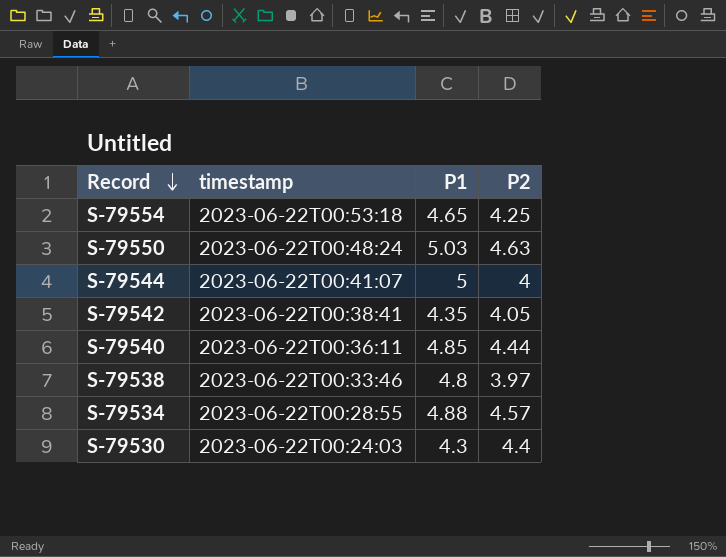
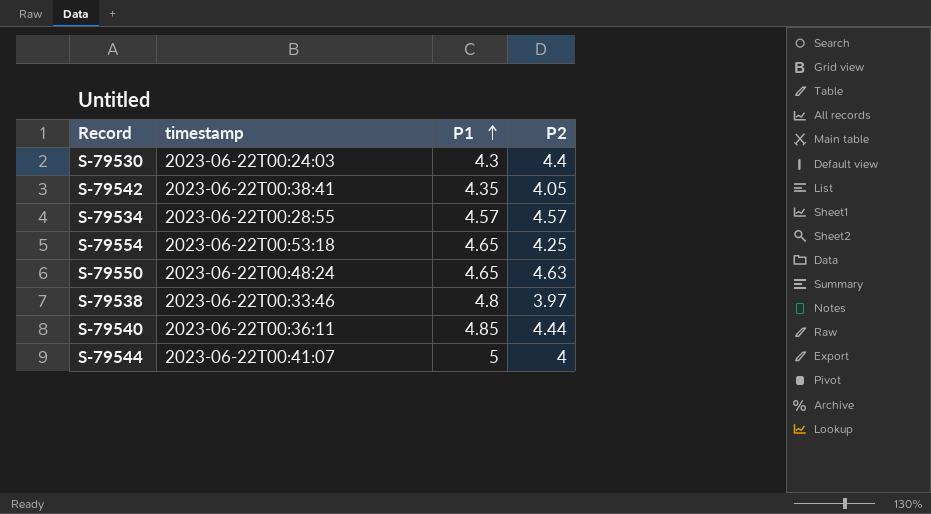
row order: Record descending -> P1 ascending
S-79534 | P1: 4.88 -> 4.57
S-79550 | P1: 5.03 -> 4.65

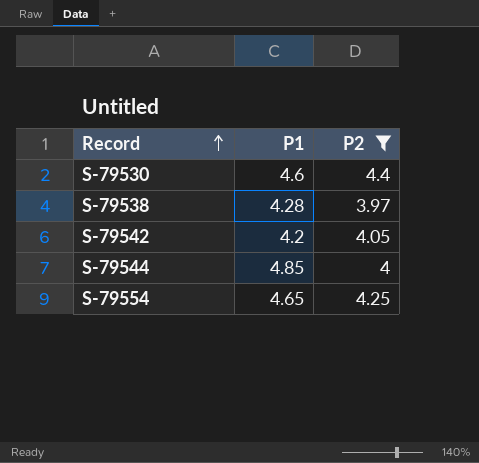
filter: none -> P2 <= 4.4
row order: P1 ascending -> Record ascending
column timestamp | position: 2 -> none
S-79530 | P1: 4.3 -> 4.6
S-79538 | P1: 4.8 -> 4.28
S-79542 | P1: 4.35 -> 4.2
S-79544 | P1: 5 -> 4.85

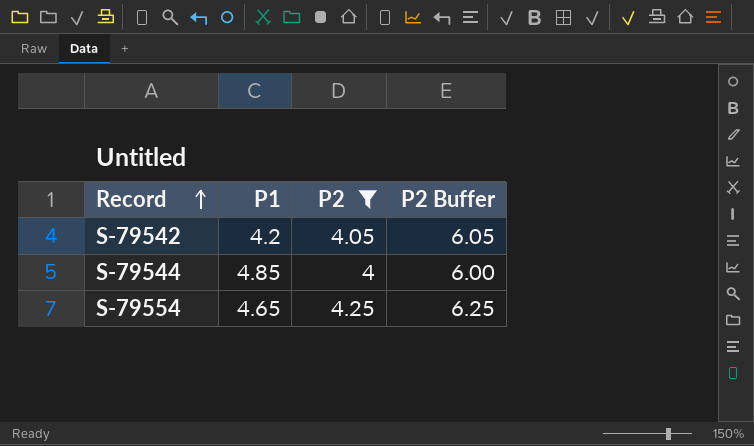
column P2 Buffer | formula: none -> [P2] + 2
row S-79530: 4.6 | 4.4 -> none
row S-79538: 4.28 | 3.97 -> none

